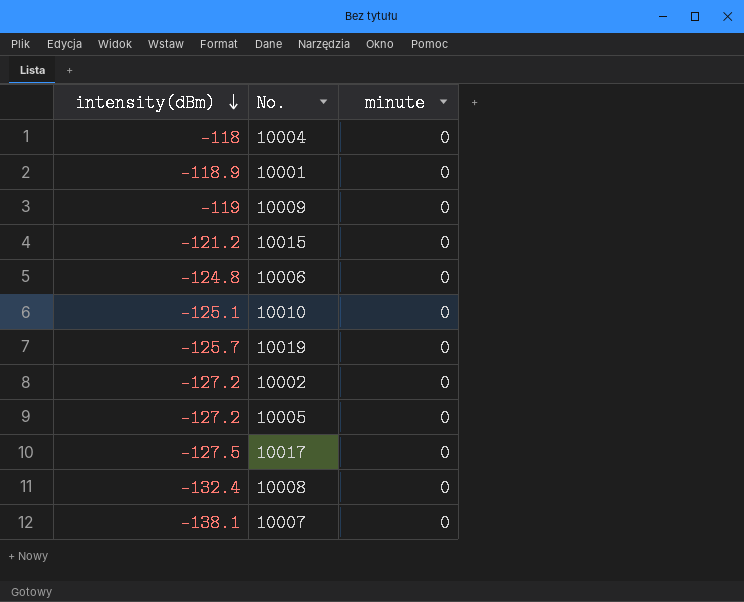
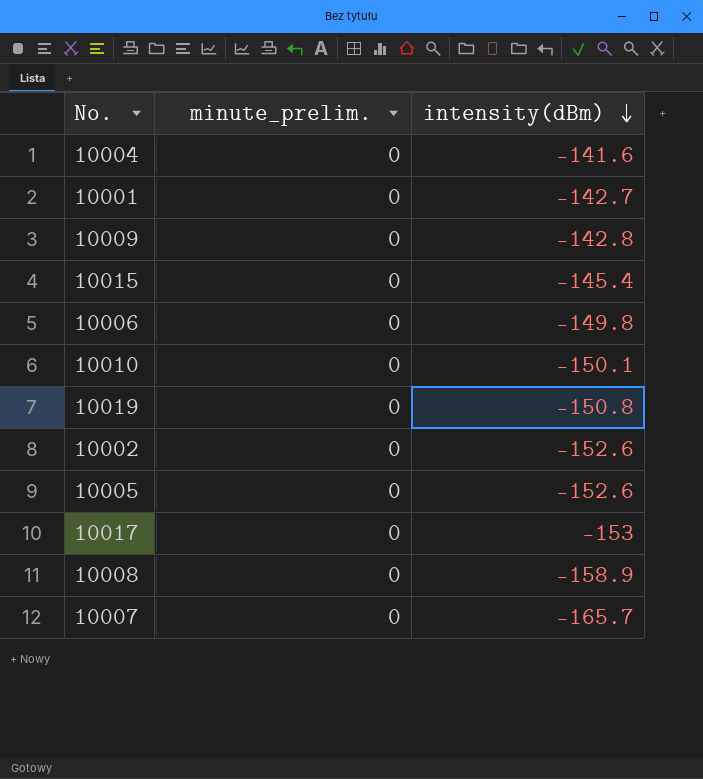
column name: minute -> minute_prelim.
column intensity(dBm) | position: 1 -> 3
10004 | intensity(dBm): -118 -> -141.6
10001 | intensity(dBm): -118.9 -> -142.7
10009 | intensity(dBm): -119 -> -142.8
10015 | intensity(dBm): -121.2 -> -145.4
10006 | intensity(dBm): -124.8 -> -149.8
10010 | intensity(dBm): -125.1 -> -150.1
10019 | intensity(dBm): -125.7 -> -150.8
10002 | intensity(dBm): -127.2 -> -152.6
10005 | intensity(dBm): -127.2 -> -152.6
10017 | intensity(dBm): -127.5 -> -153
10008 | intensity(dBm): -132.4 -> -158.9
10007 | intensity(dBm): -138.1 -> -165.7

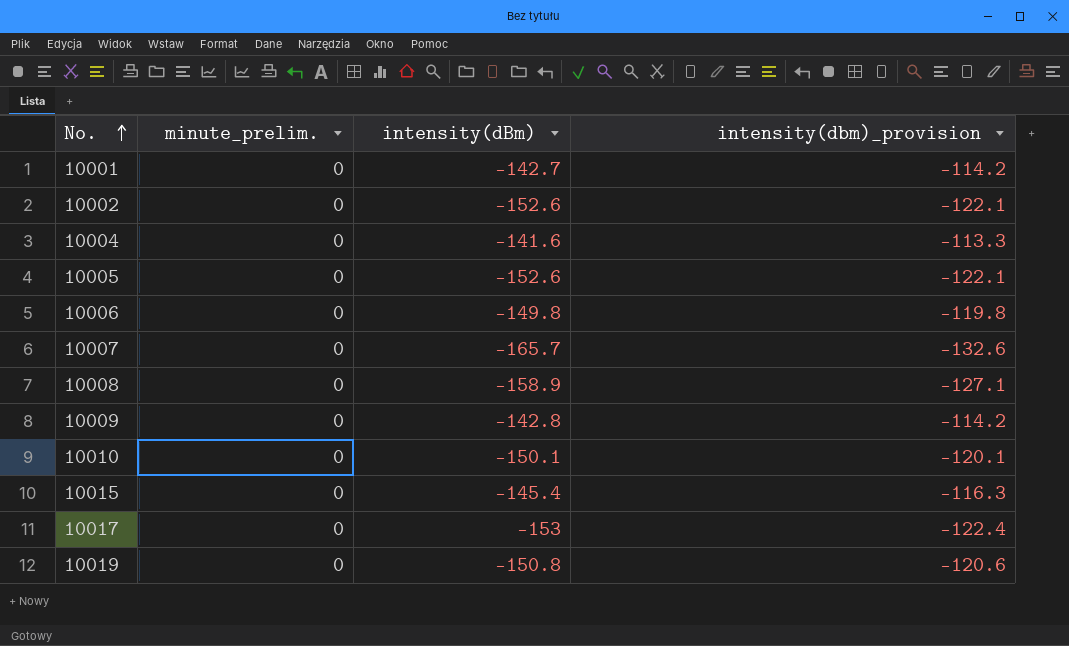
row order: intensity(dBm) descending -> No. ascending
column intensity(dbm)_provision | formula: none -> [intensity(dBm)] * 0.8

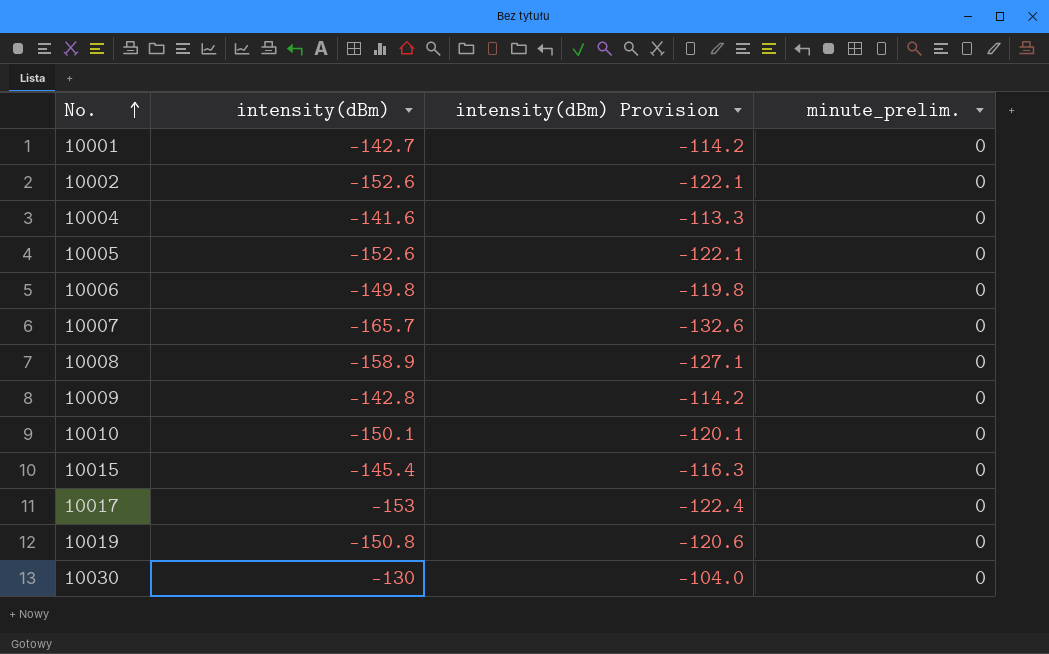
column name: intensity(dbm)_provision -> intensity(dBm) Provision
column minute_prelim. | position: 2 -> 4
row 10030: none -> -130 | -104.0 | 0

